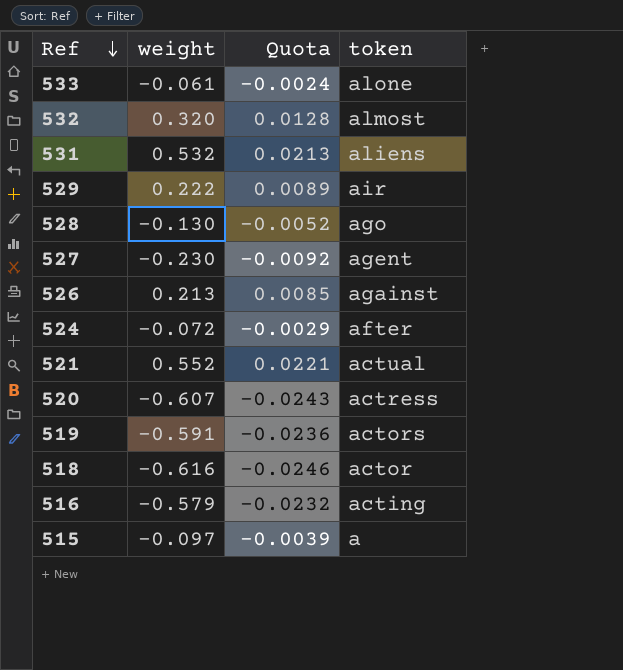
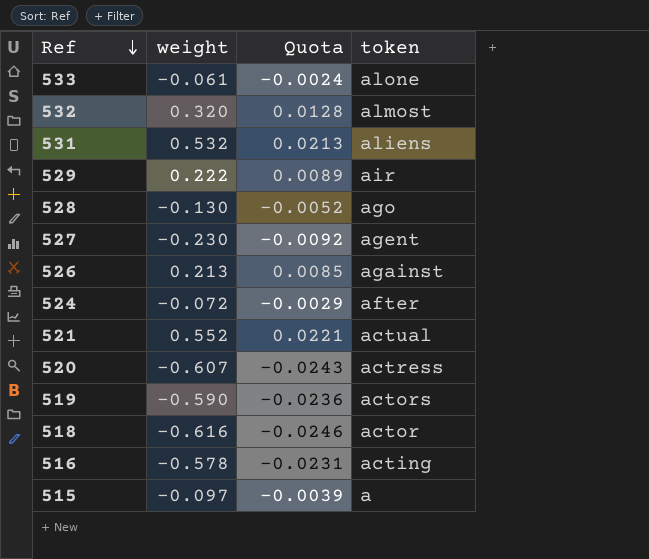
519 | weight: -0.591 -> -0.590
516 | weight: -0.579 -> -0.578
516 | Quota: -0.0232 -> -0.0231

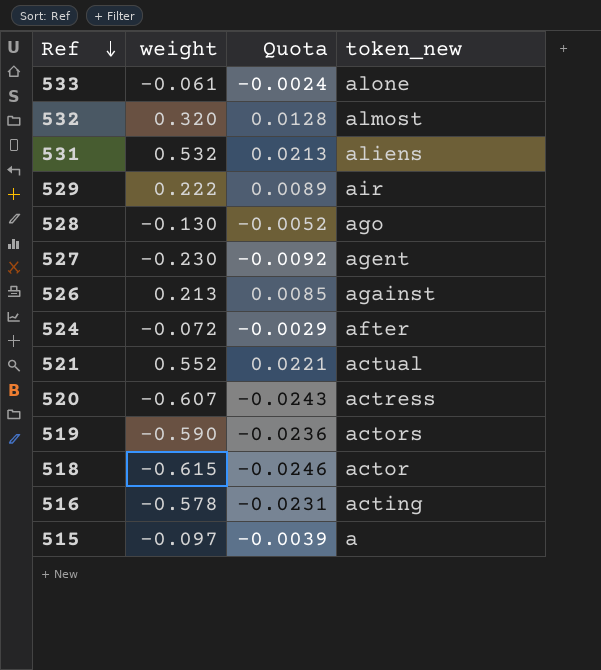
column name: token -> token_new
518 | weight: -0.616 -> -0.615

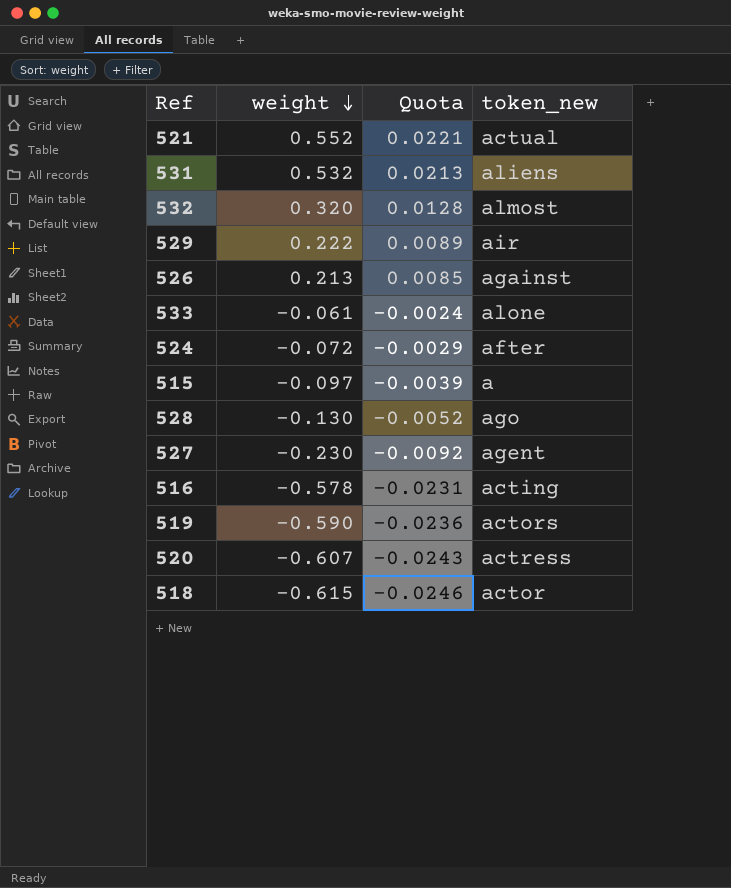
row order: Ref descending -> weight descending

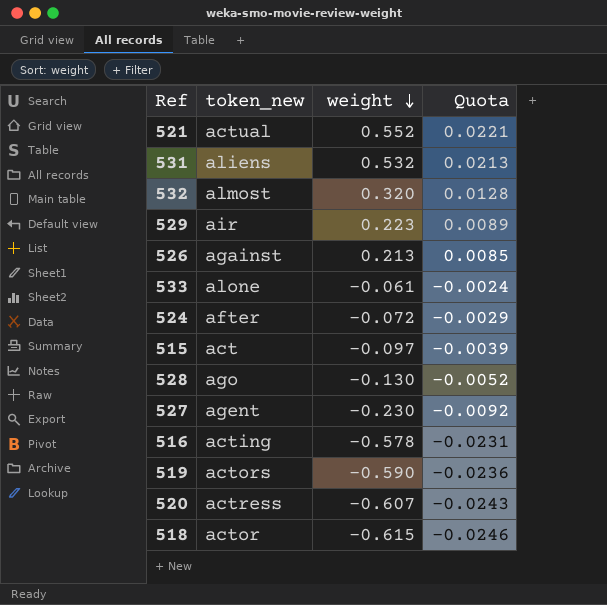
column token_new | position: 4 -> 2
529 | weight: 0.222 -> 0.223
515 | token_new: a -> act

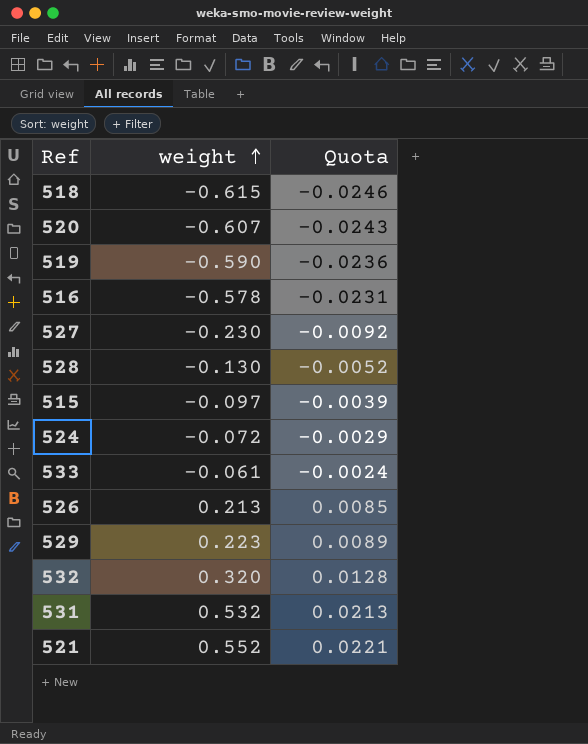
row order: weight descending -> weight ascending
column token_new | position: 2 -> none

